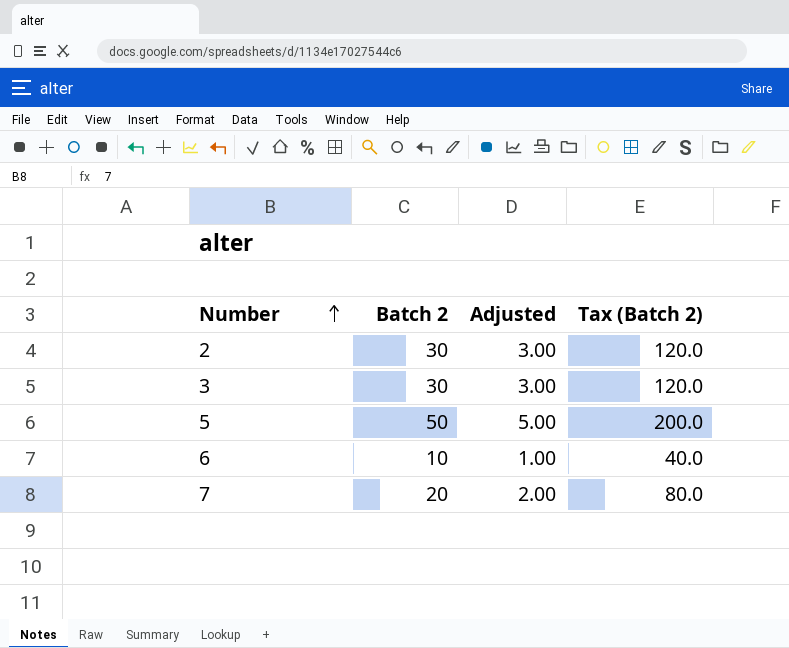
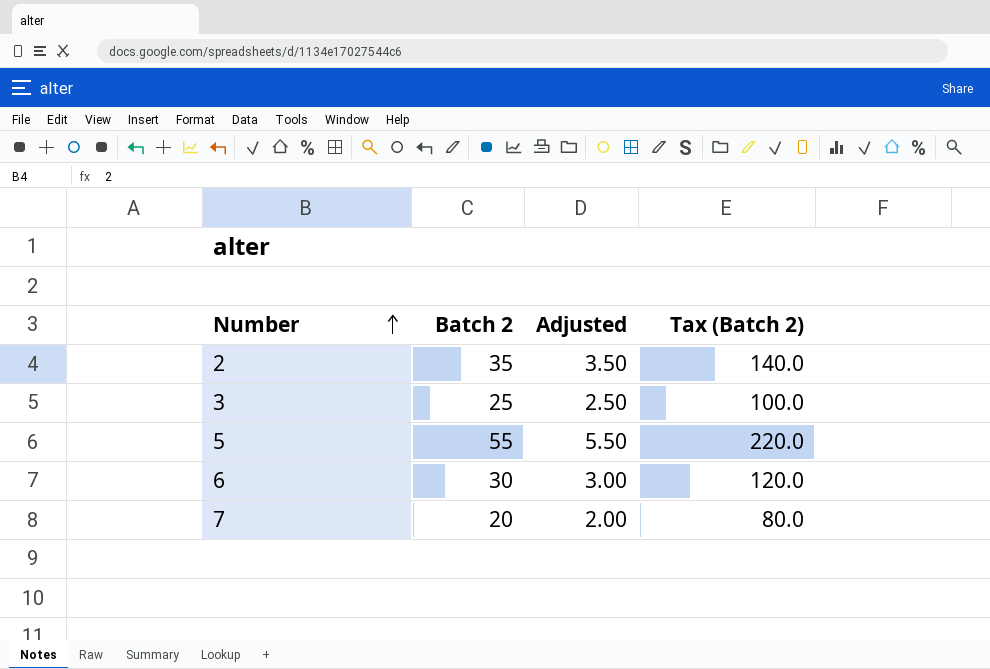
2 | Batch 2: 30 -> 35
2 | Adjusted: 3.00 -> 3.50
2 | Tax (Batch 2): 120.0 -> 140.0
3 | Batch 2: 30 -> 25
3 | Adjusted: 3.00 -> 2.50
3 | Tax (Batch 2): 120.0 -> 100.0
5 | Batch 2: 50 -> 55
5 | Adjusted: 5.00 -> 5.50
5 | Tax (Batch 2): 200.0 -> 220.0
6 | Batch 2: 10 -> 30
6 | Adjusted: 1.00 -> 3.00
6 | Tax (Batch 2): 40.0 -> 120.0

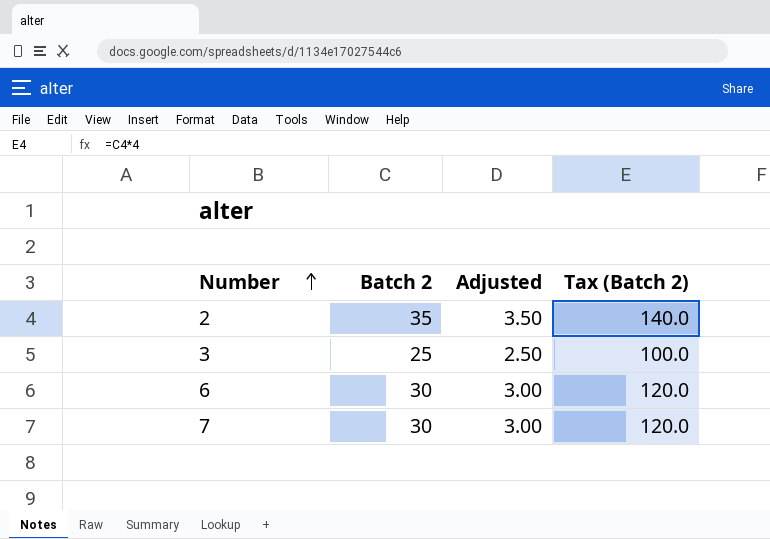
row 5: 55 | 5.50 | 220.0 -> none
7 | Batch 2: 20 -> 30
7 | Adjusted: 2.00 -> 3.00
7 | Tax (Batch 2): 80.0 -> 120.0

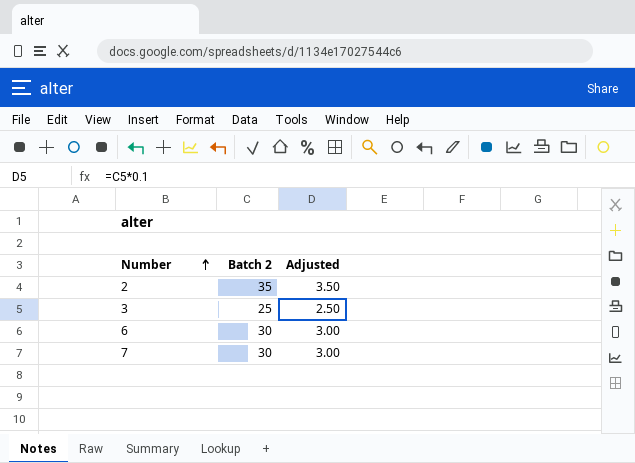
column Tax (Batch 2) | formula: [Batch 2] * 4 -> none

